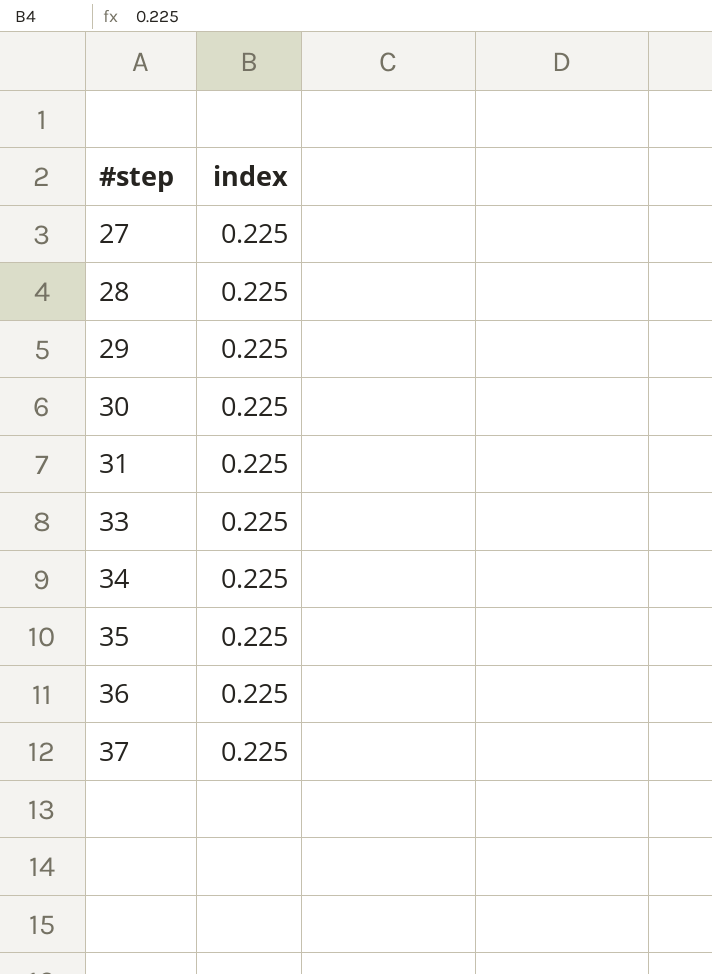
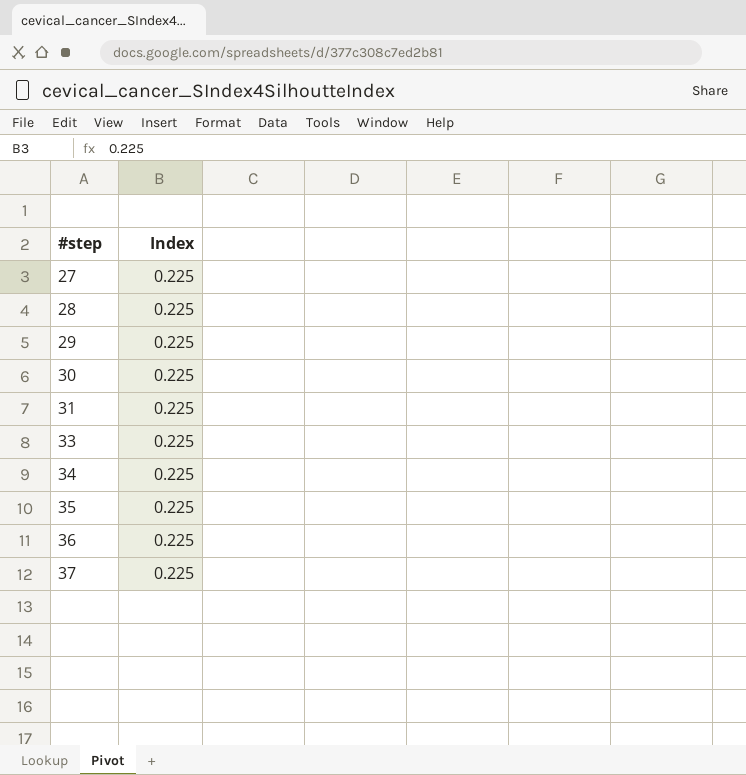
column name: index -> Index

